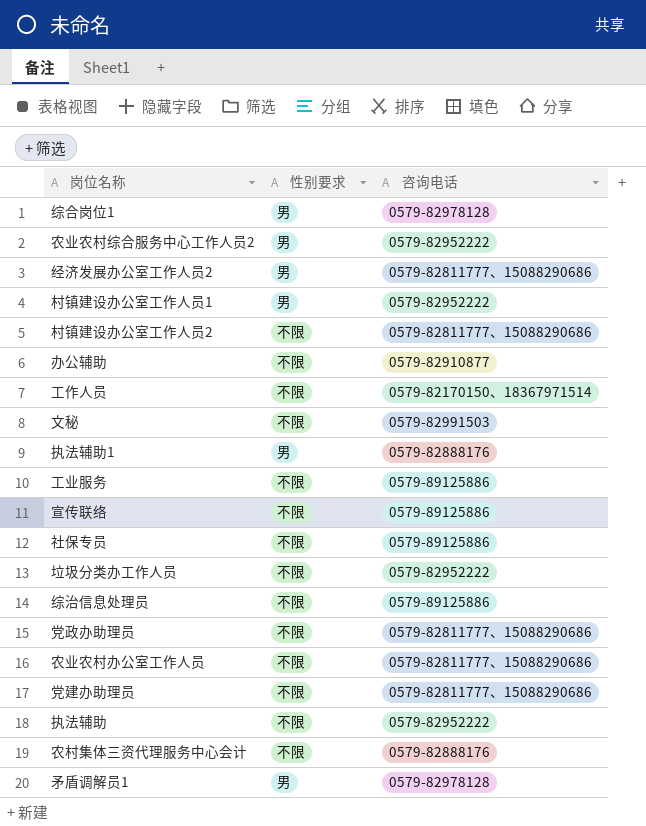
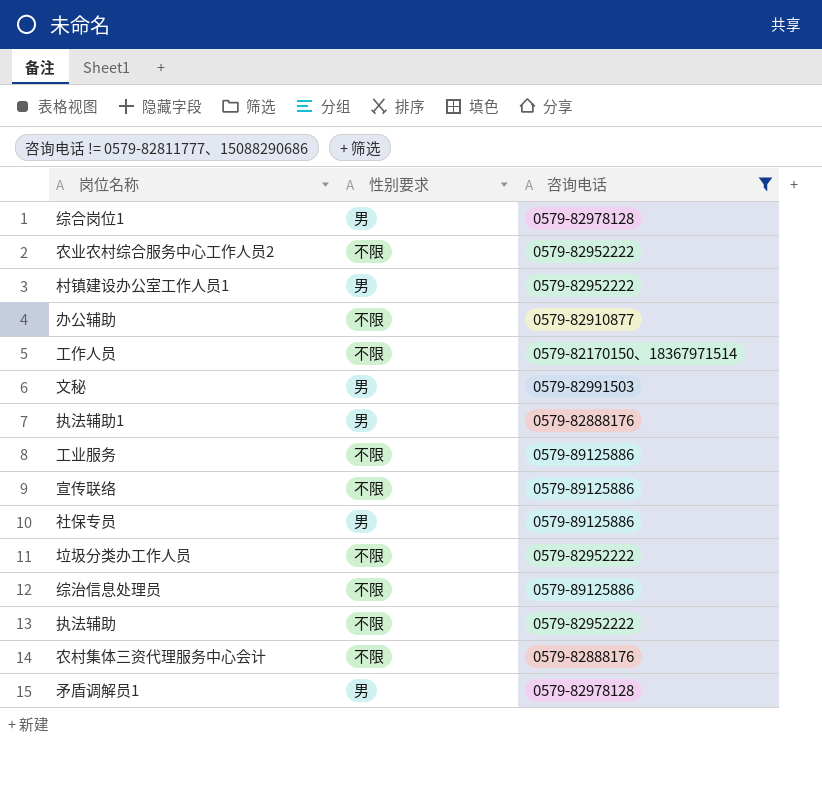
filter: none -> 咨询电话 != 0579-82811777、15088290686
农业农村综合服务中心工作人员2 | 性别要求: 男 -> 不限
文秘 | 性别要求: 不限 -> 男
社保专员 | 性别要求: 不限 -> 男

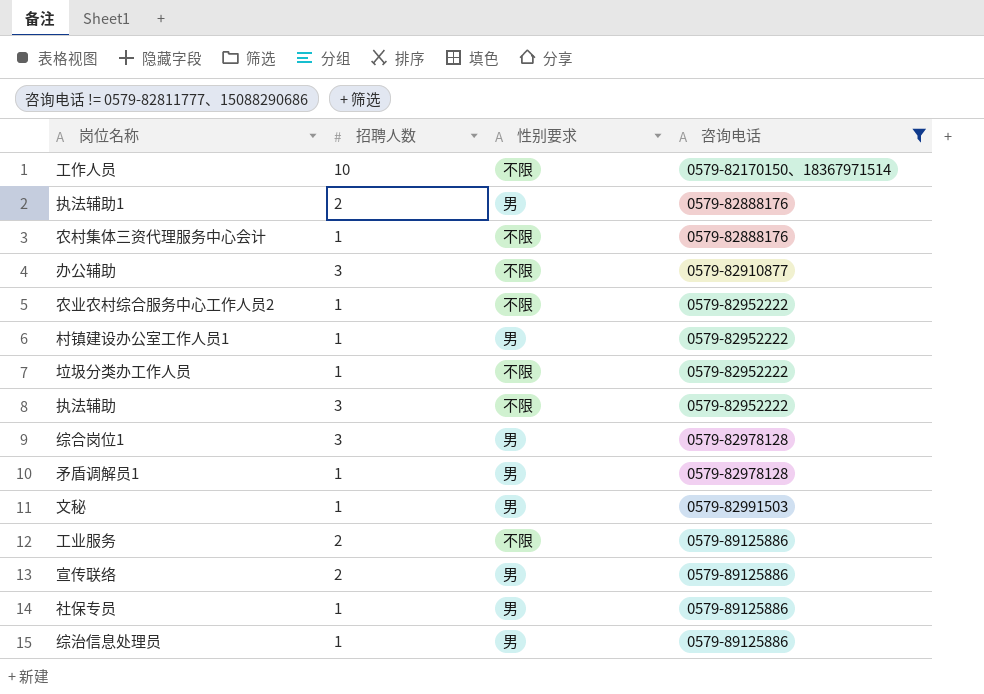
row order: none -> 咨询电话 ascending
column 招聘人数 | position: none -> 2
宣传联络 | 性别要求: 不限 -> 男
综治信息处理员 | 性别要求: 不限 -> 男

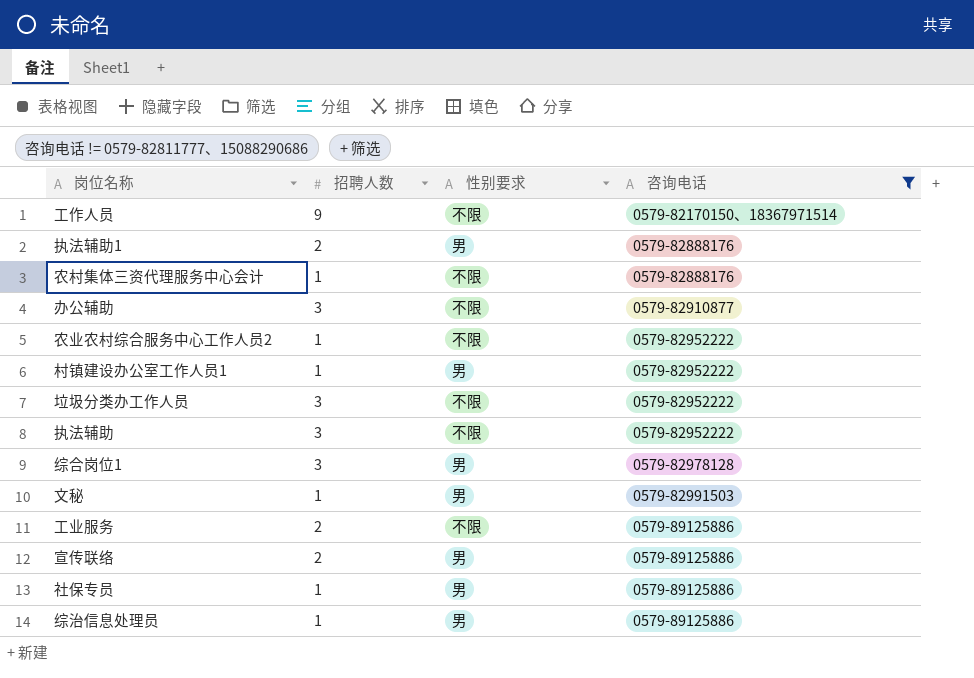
row 矛盾调解员1: 1 | 男 | 0579-82978128 -> none
工作人员 | 招聘人数: 10 -> 9
垃圾分类办工作人员 | 招聘人数: 1 -> 3

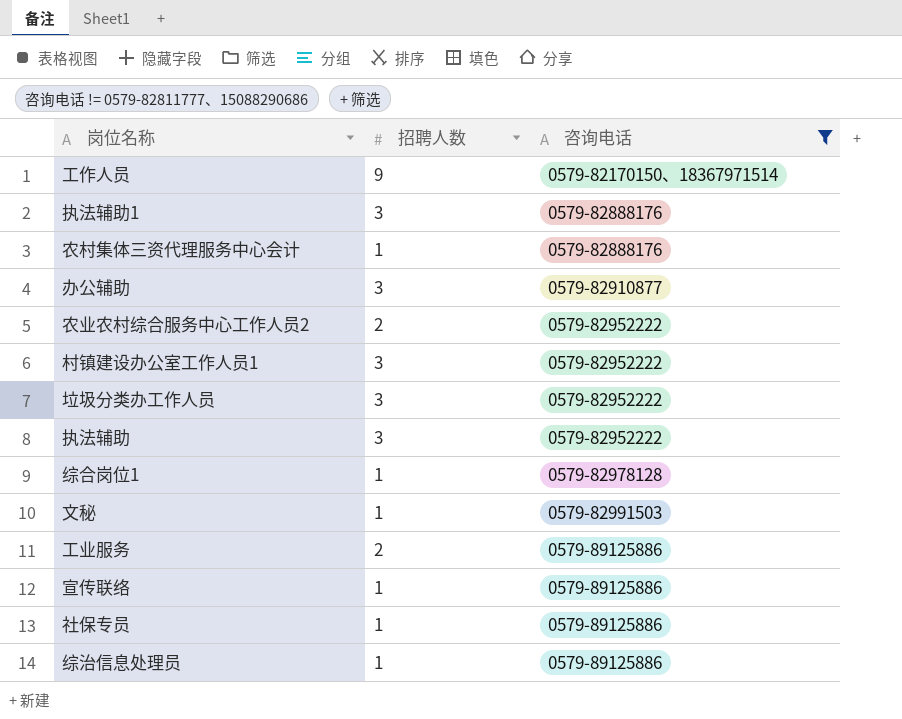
column 性别要求 | position: 3 -> none
执法辅助1 | 招聘人数: 2 -> 3
农业农村综合服务中心工作人员2 | 招聘人数: 1 -> 2
村镇建设办公室工作人员1 | 招聘人数: 1 -> 3
综合岗位1 | 招聘人数: 3 -> 1
宣传联络 | 招聘人数: 2 -> 1

